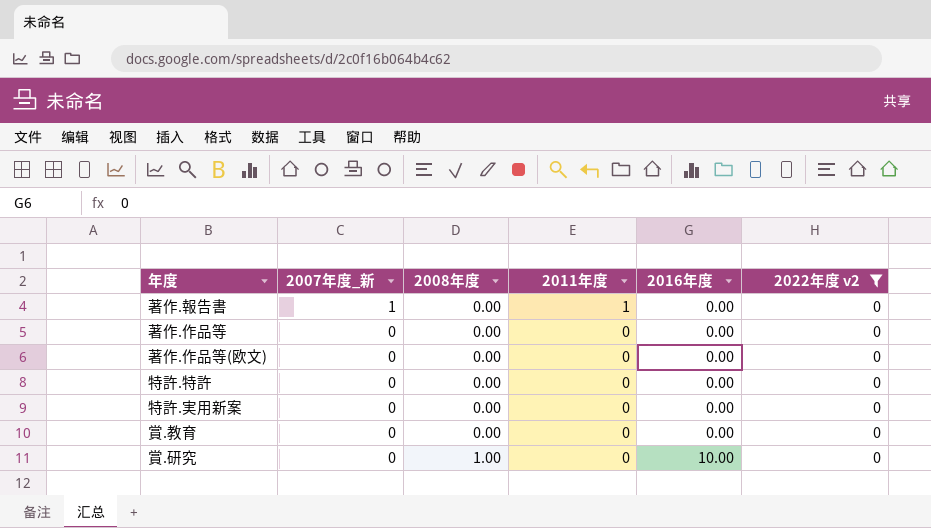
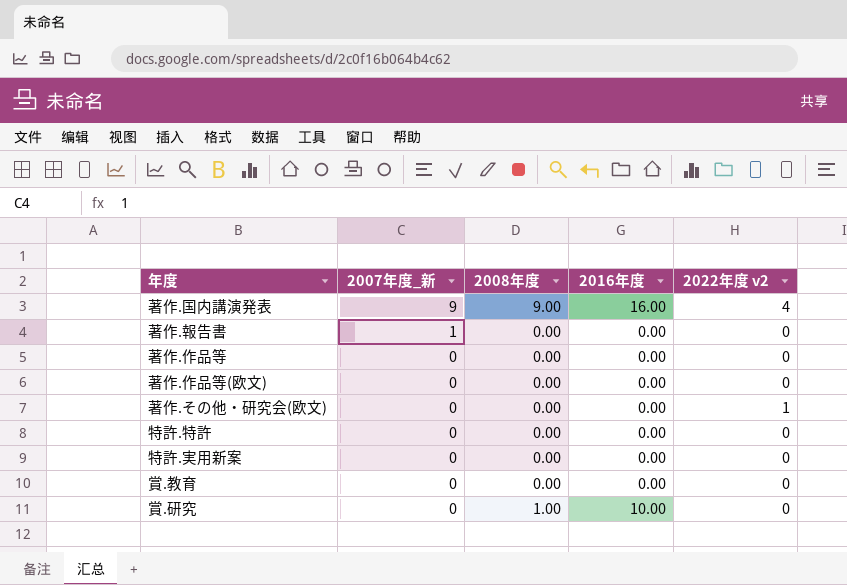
filter: 2022年度 v2 = 0 -> none
column 2011年度 | position: 4 -> none

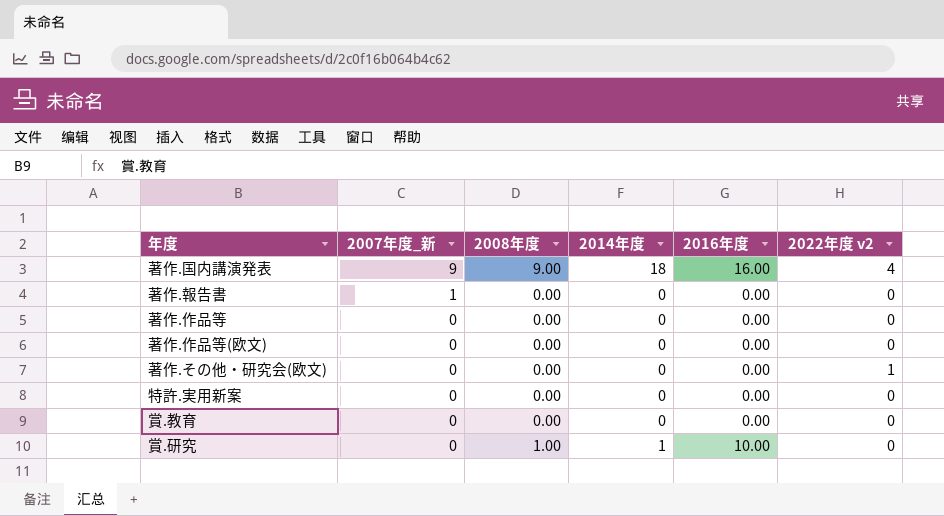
column 2014年度 | position: none -> 4
row 特許.特許: 0 | 0.00 | 0.00 | 0 -> none

